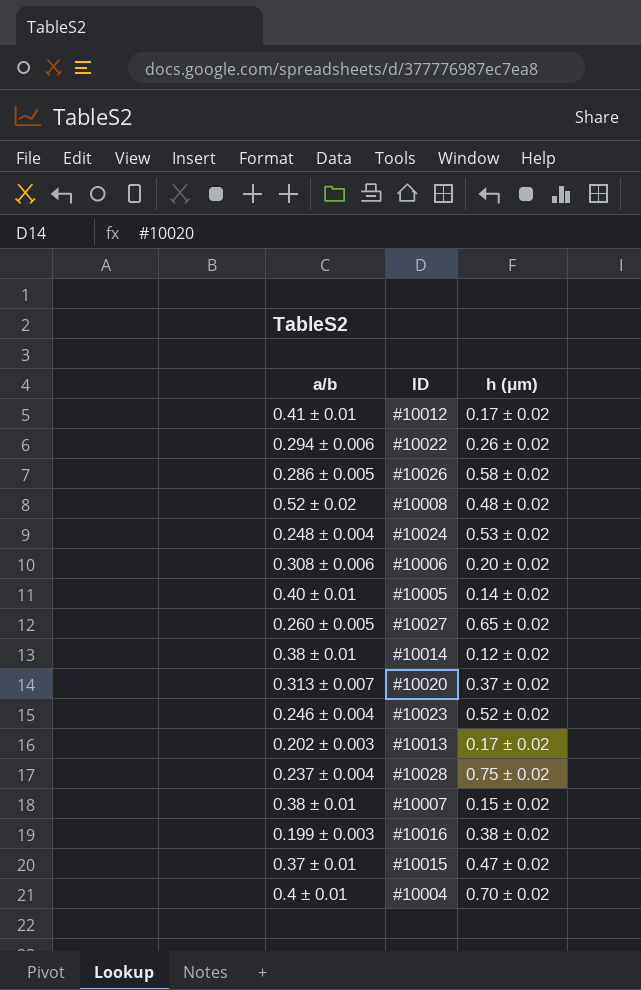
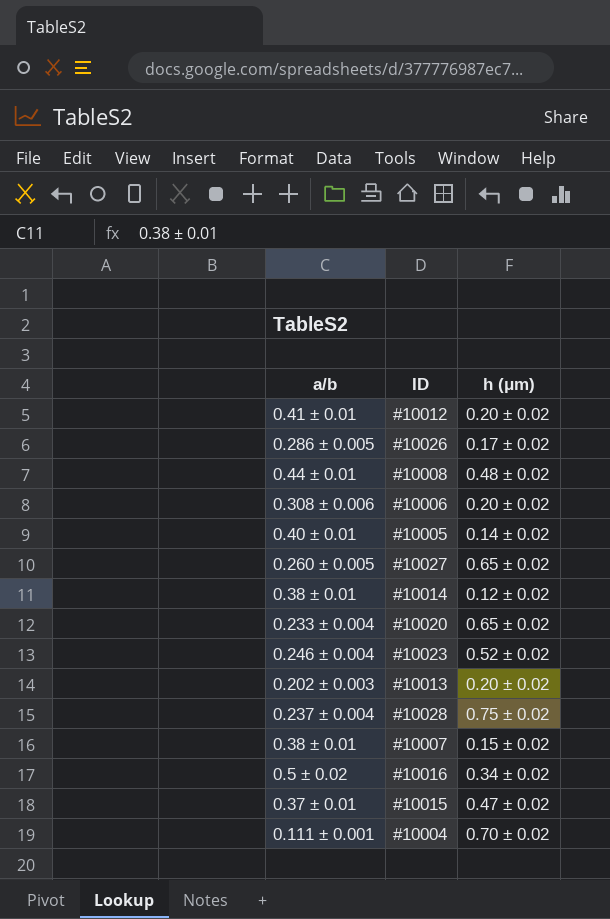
row #10022: 0.294 ± 0.006 | 0.26 ± 0.02 -> none
row #10024: 0.248 ± 0.004 | 0.53 ± 0.02 -> none
#10012 | h (μm): 0.17 ± 0.02 -> 0.20 ± 0.02
#10026 | h (μm): 0.58 ± 0.02 -> 0.17 ± 0.02
#10008 | a/b: 0.52 ± 0.02 -> 0.44 ± 0.01
#10020 | a/b: 0.313 ± 0.007 -> 0.233 ± 0.004
#10020 | h (μm): 0.37 ± 0.02 -> 0.65 ± 0.02
#10013 | h (μm): 0.17 ± 0.02 -> 0.20 ± 0.02
#10016 | a/b: 0.199 ± 0.003 -> 0.5 ± 0.02
#10016 | h (μm): 0.38 ± 0.02 -> 0.34 ± 0.02
#10004 | a/b: 0.4 ± 0.01 -> 0.111 ± 0.001

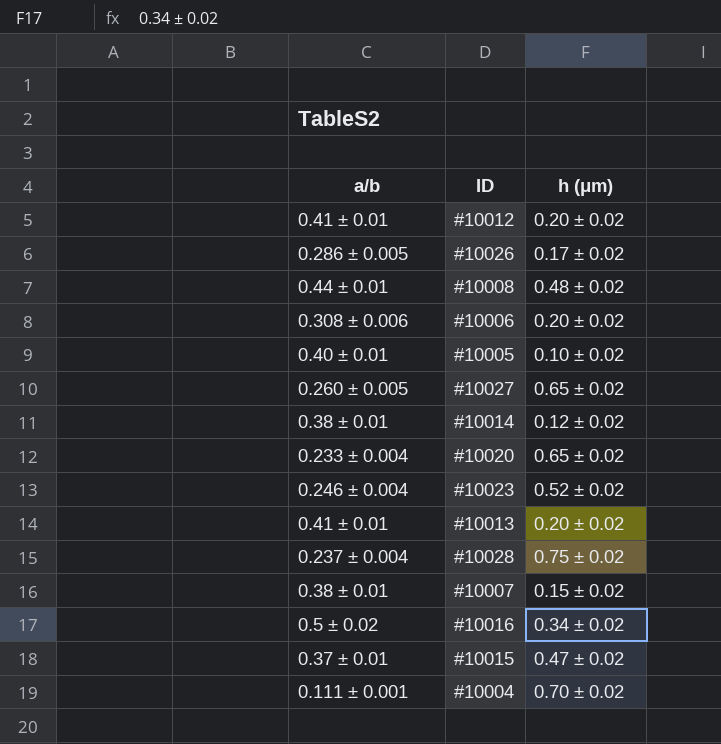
#10005 | h (μm): 0.14 ± 0.02 -> 0.10 ± 0.02
#10013 | a/b: 0.202 ± 0.003 -> 0.41 ± 0.01

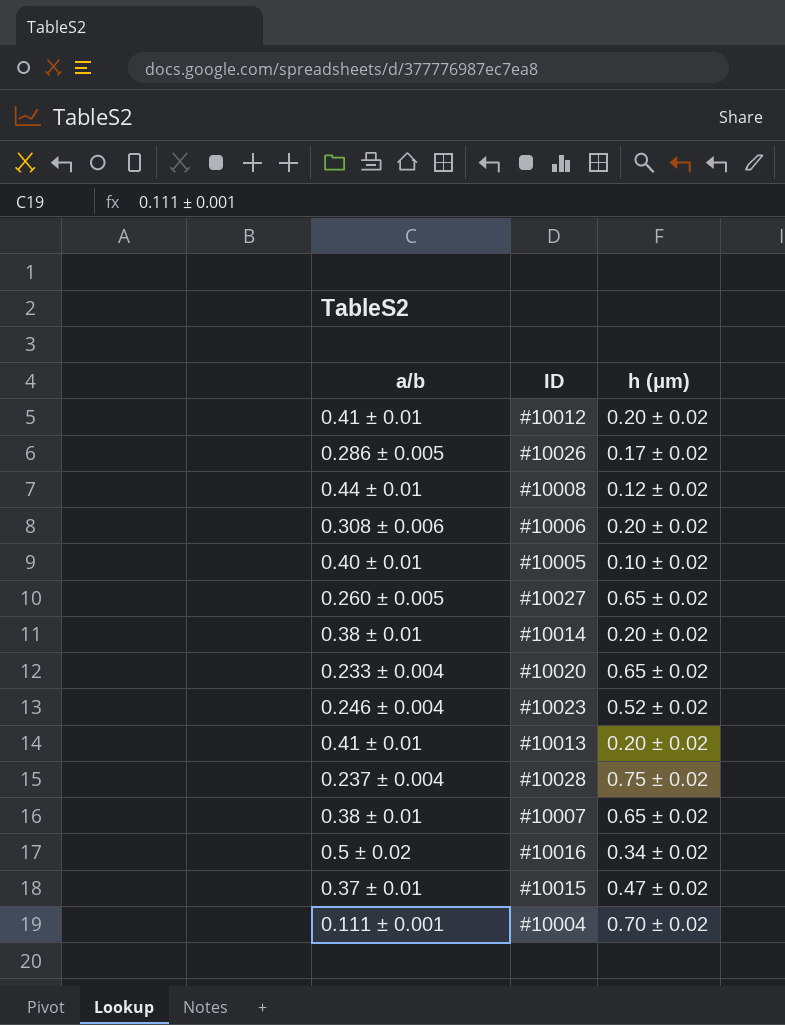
#10008 | h (μm): 0.48 ± 0.02 -> 0.12 ± 0.02
#10014 | h (μm): 0.12 ± 0.02 -> 0.20 ± 0.02
#10007 | h (μm): 0.15 ± 0.02 -> 0.65 ± 0.02

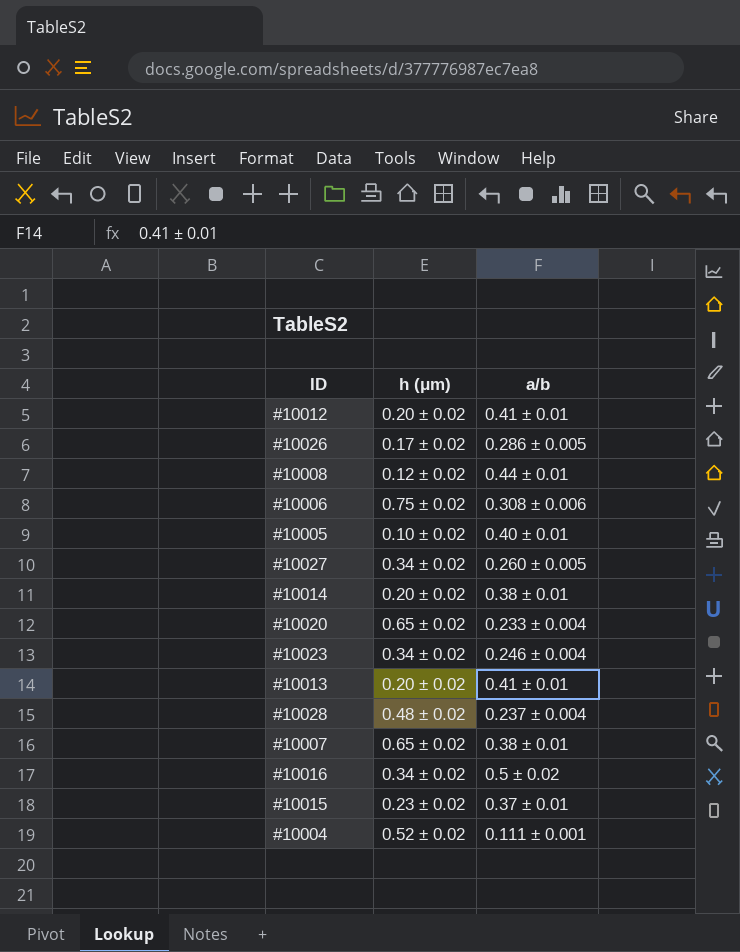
column a/b | position: 1 -> 3
#10006 | h (μm): 0.20 ± 0.02 -> 0.75 ± 0.02
#10027 | h (μm): 0.65 ± 0.02 -> 0.34 ± 0.02
#10023 | h (μm): 0.52 ± 0.02 -> 0.34 ± 0.02
#10028 | h (μm): 0.75 ± 0.02 -> 0.48 ± 0.02
#10015 | h (μm): 0.47 ± 0.02 -> 0.23 ± 0.02
#10004 | h (μm): 0.70 ± 0.02 -> 0.52 ± 0.02

